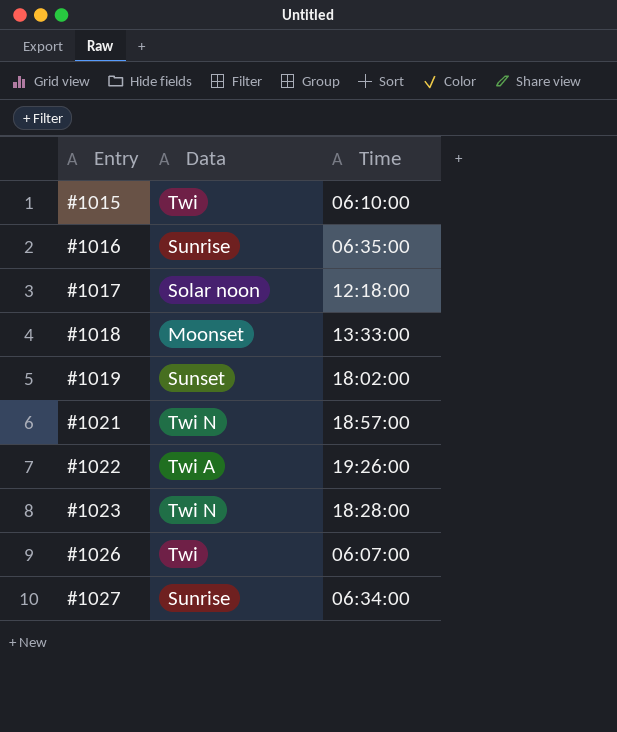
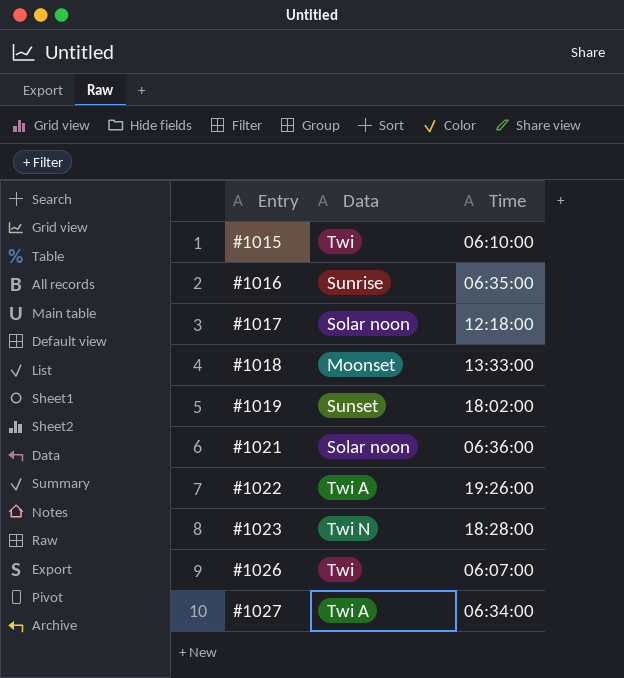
#1021 | Data: Twi N -> Solar noon
#1021 | Time: 18:57:00 -> 06:36:00
#1027 | Data: Sunrise -> Twi A

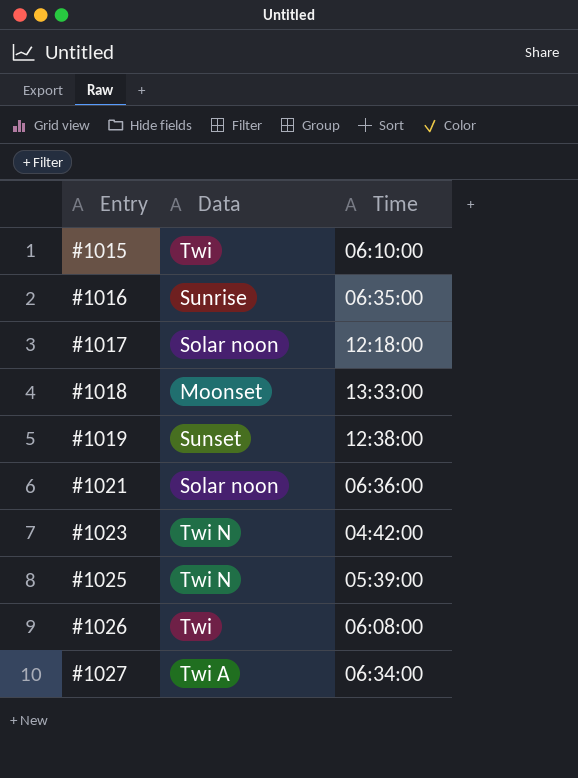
row #1022: Twi A | 19:26:00 -> none
#1019 | Time: 18:02:00 -> 12:38:00
#1023 | Time: 18:28:00 -> 04:42:00
row #1025: none -> Twi N | 05:39:00
#1026 | Time: 06:07:00 -> 06:08:00

